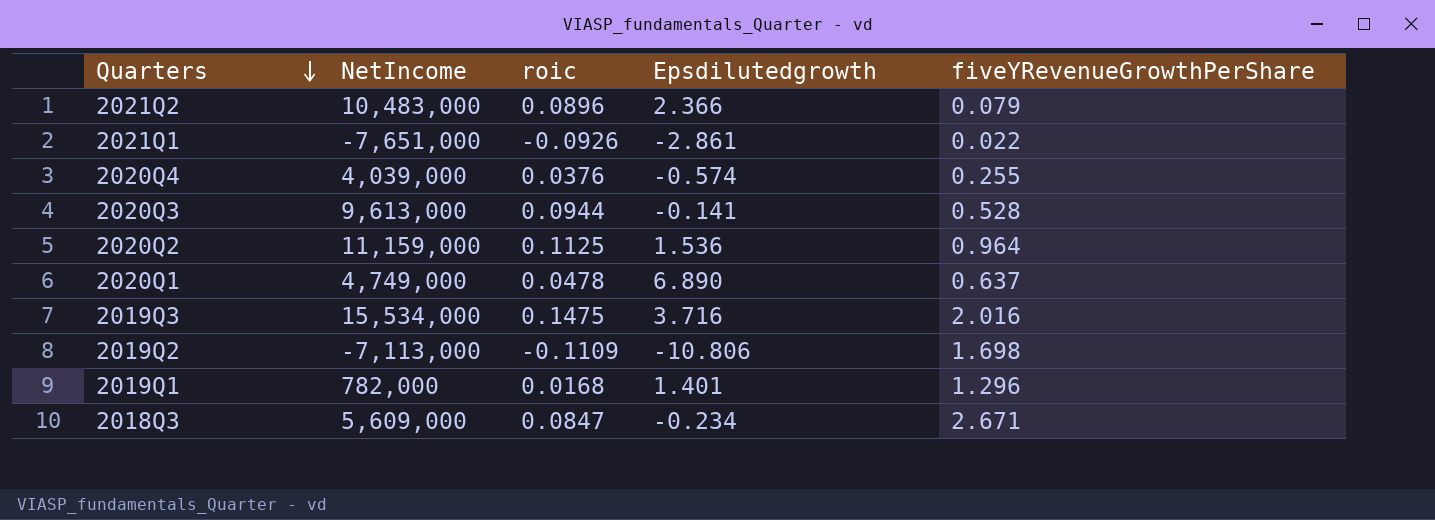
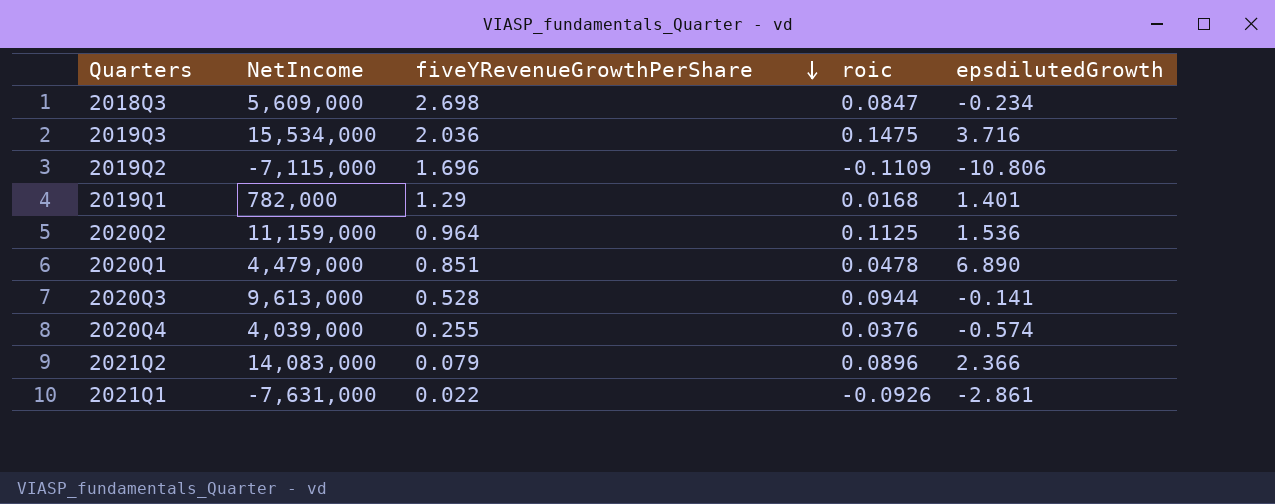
row order: Quarters descending -> fiveYRevenueGrowthPerShare descending
column fiveYRevenueGrowthPerShare | position: 5 -> 3
column name: Epsdilutedgrowth -> epsdilutedGrowth
2018Q3 | fiveYRevenueGrowthPerShare: 2.671 -> 2.698
2019Q3 | fiveYRevenueGrowthPerShare: 2.016 -> 2.036
2019Q2 | NetIncome: -7,113,000 -> -7,115,000
2019Q2 | fiveYRevenueGrowthPerShare: 1.698 -> 1.696
2019Q1 | fiveYRevenueGrowthPerShare: 1.296 -> 1.29
2020Q1 | NetIncome: 4,749,000 -> 4,479,000
2020Q1 | fiveYRevenueGrowthPerShare: 0.637 -> 0.851
2021Q2 | NetIncome: 10,483,000 -> 14,083,000
2021Q1 | NetIncome: -7,651,000 -> -7,631,000

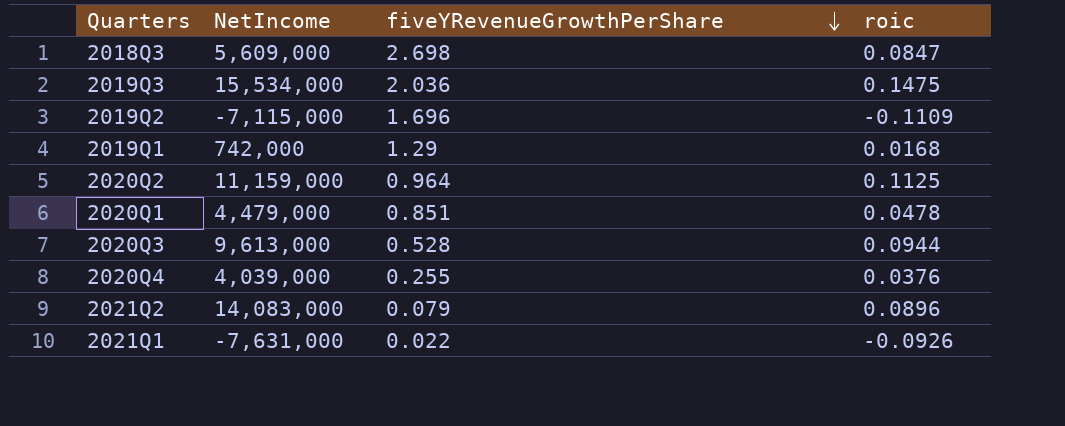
column epsdilutedGrowth | position: 5 -> none
2019Q1 | NetIncome: 782,000 -> 742,000

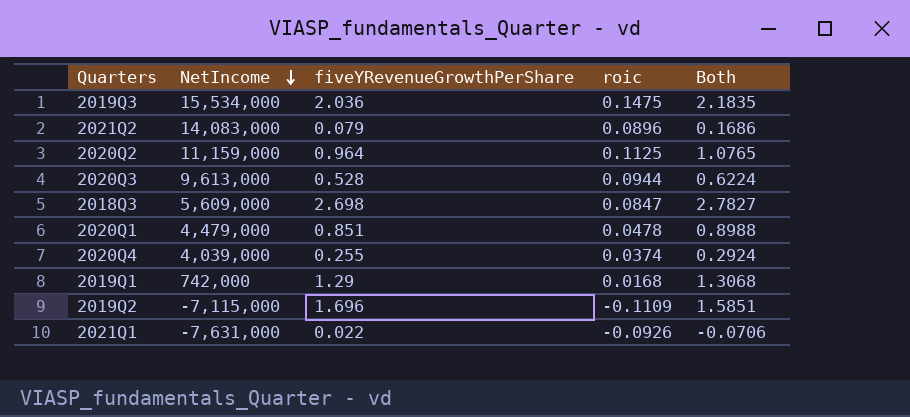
row order: fiveYRevenueGrowthPerShare descending -> NetIncome descending
column Both | formula: none -> [fiveYRevenueGrowthPerShare] + [roic]
2020Q4 | roic: 0.0376 -> 0.0374

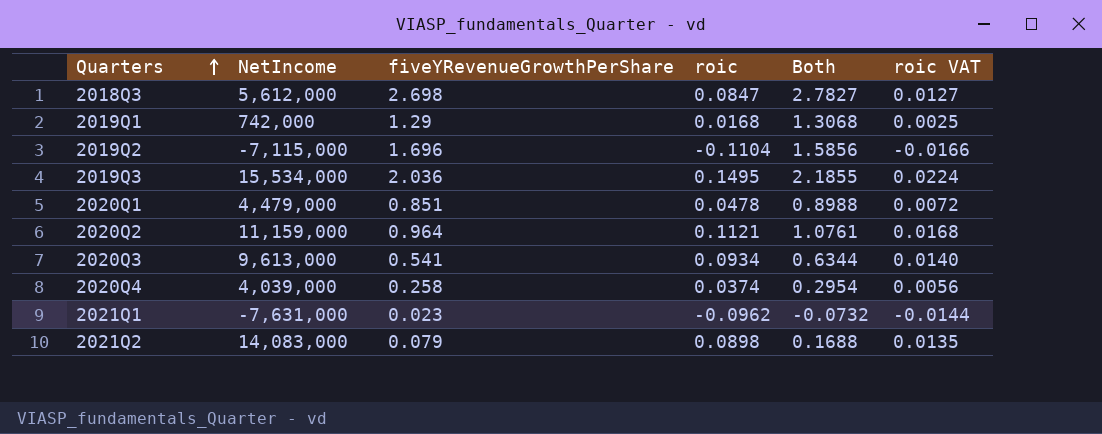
row order: NetIncome descending -> Quarters ascending
column roic VAT | formula: none -> [roic] * 0.15
2018Q3 | NetIncome: 5,609,000 -> 5,612,000
2019Q2 | roic: -0.1109 -> -0.1104
2019Q2 | Both: 1.5851 -> 1.5856
2019Q3 | roic: 0.1475 -> 0.1495
2019Q3 | Both: 2.1835 -> 2.1855
2020Q2 | roic: 0.1125 -> 0.1121
2020Q2 | Both: 1.0765 -> 1.0761
2020Q3 | fiveYRevenueGrowthPerShare: 0.528 -> 0.541
2020Q3 | roic: 0.0944 -> 0.0934
2020Q3 | Both: 0.6224 -> 0.6344
2020Q4 | fiveYRevenueGrowthPerShare: 0.255 -> 0.258
2020Q4 | Both: 0.2924 -> 0.2954
2021Q1 | fiveYRevenueGrowthPerShare: 0.022 -> 0.023
2021Q1 | roic: -0.0926 -> -0.0962
2021Q1 | Both: -0.0706 -> -0.0732
2021Q2 | roic: 0.0896 -> 0.0898
2021Q2 | Both: 0.1686 -> 0.1688

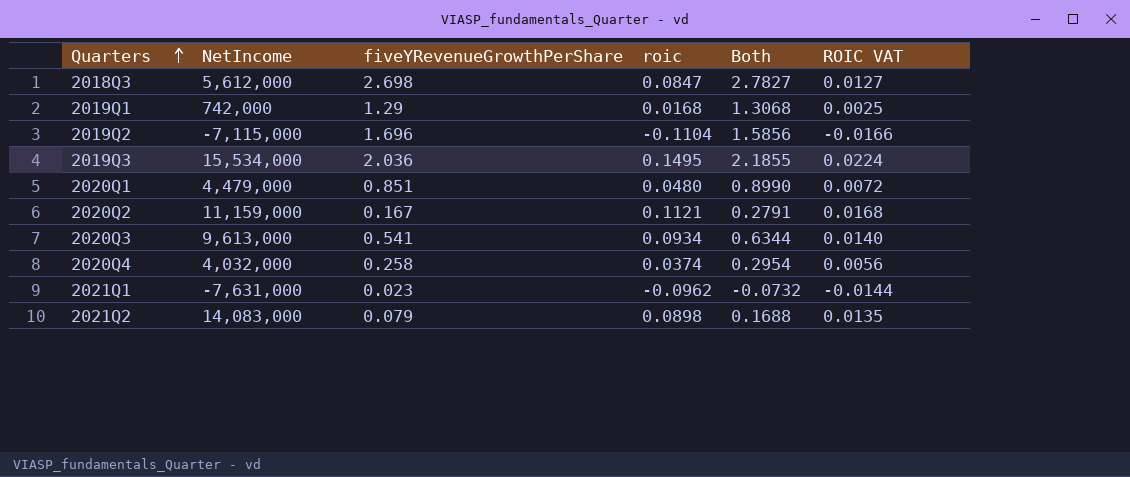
column name: roic VAT -> ROIC VAT
2020Q1 | roic: 0.0478 -> 0.0480
2020Q1 | Both: 0.8988 -> 0.8990
2020Q2 | fiveYRevenueGrowthPerShare: 0.964 -> 0.167
2020Q2 | Both: 1.0761 -> 0.2791
2020Q4 | NetIncome: 4,039,000 -> 4,032,000

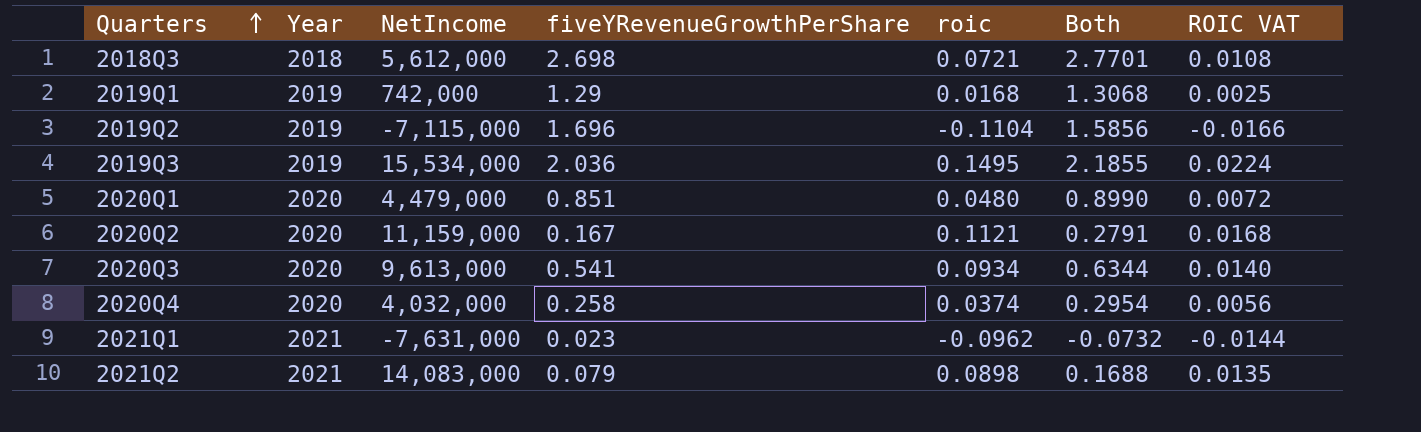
column Year | position: none -> 2
2018Q3 | roic: 0.0847 -> 0.0721
2018Q3 | Both: 2.7827 -> 2.7701
2018Q3 | ROIC VAT: 0.0127 -> 0.0108

